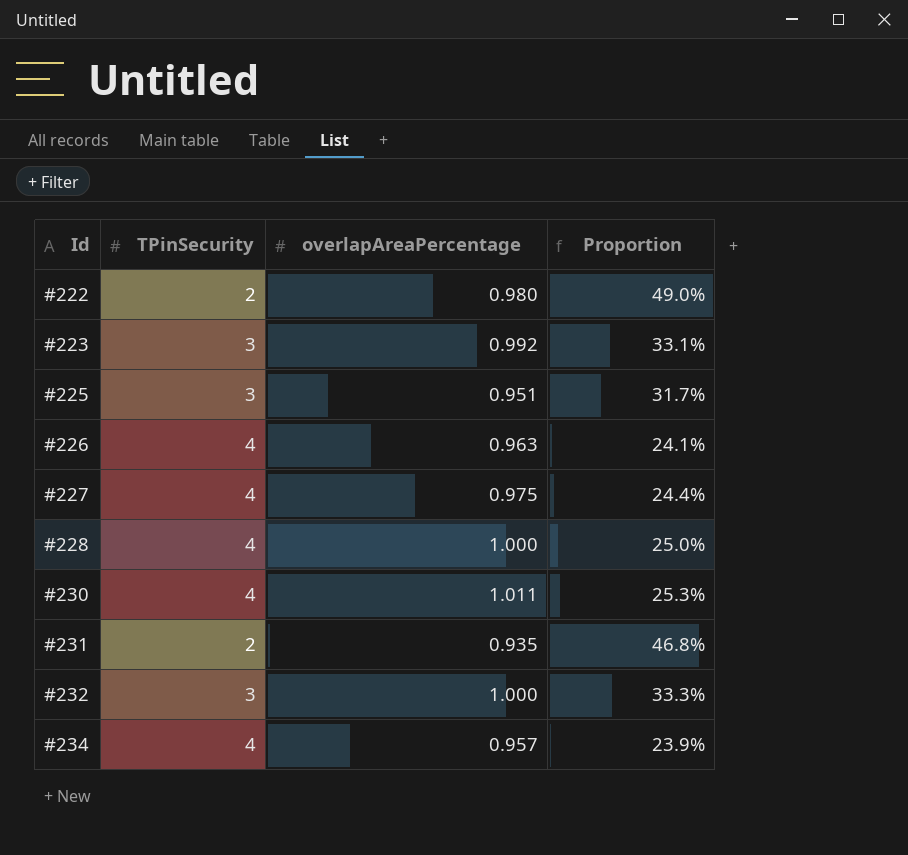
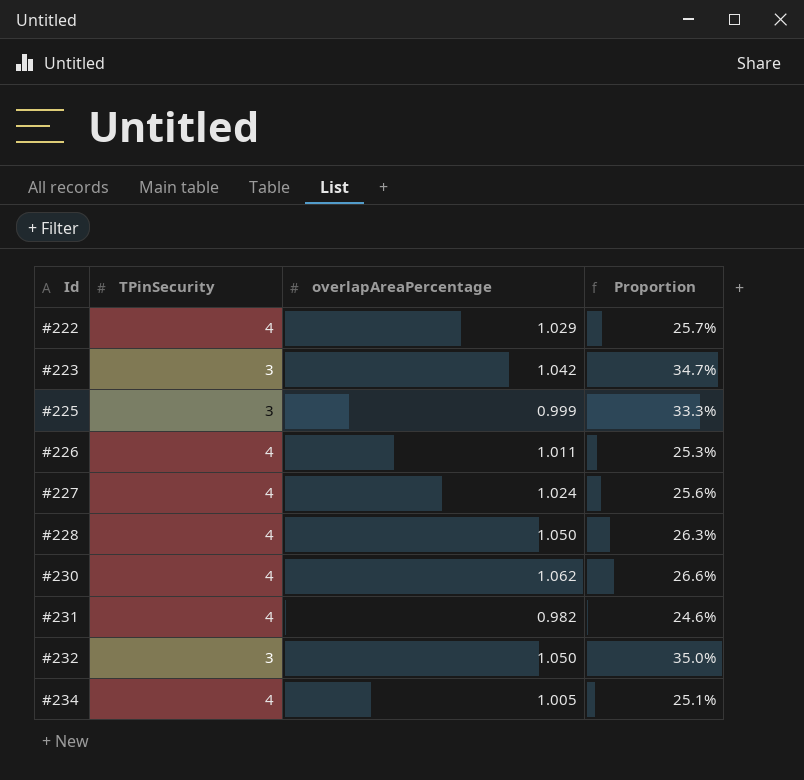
#222 | TPinSecurity: 2 -> 4
#222 | overlapAreaPercentage: 0.980 -> 1.029
#222 | Proportion: 49.0% -> 25.7%
#223 | overlapAreaPercentage: 0.992 -> 1.042
#223 | Proportion: 33.1% -> 34.7%
#225 | overlapAreaPercentage: 0.951 -> 0.999
#225 | Proportion: 31.7% -> 33.3%
#226 | overlapAreaPercentage: 0.963 -> 1.011
#226 | Proportion: 24.1% -> 25.3%
#227 | overlapAreaPercentage: 0.975 -> 1.024
#227 | Proportion: 24.4% -> 25.6%
#228 | overlapAreaPercentage: 1.000 -> 1.050
#228 | Proportion: 25.0% -> 26.3%
#230 | overlapAreaPercentage: 1.011 -> 1.062
#230 | Proportion: 25.3% -> 26.6%
#231 | TPinSecurity: 2 -> 4
#231 | overlapAreaPercentage: 0.935 -> 0.982
#231 | Proportion: 46.8% -> 24.6%
#232 | overlapAreaPercentage: 1.000 -> 1.050
#232 | Proportion: 33.3% -> 35.0%
#234 | overlapAreaPercentage: 0.957 -> 1.005
#234 | Proportion: 23.9% -> 25.1%

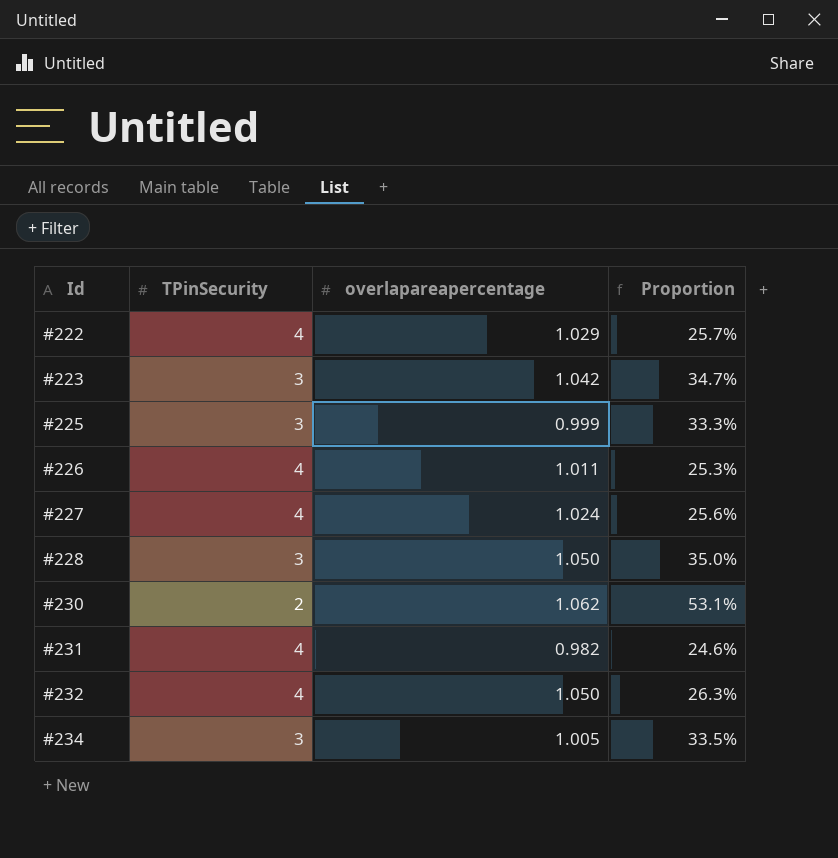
column name: overlapAreaPercentage -> overlapareapercentage
#228 | TPinSecurity: 4 -> 3
#228 | Proportion: 26.3% -> 35.0%
#230 | TPinSecurity: 4 -> 2
#230 | Proportion: 26.6% -> 53.1%
#232 | TPinSecurity: 3 -> 4
#232 | Proportion: 35.0% -> 26.3%
#234 | TPinSecurity: 4 -> 3
#234 | Proportion: 25.1% -> 33.5%

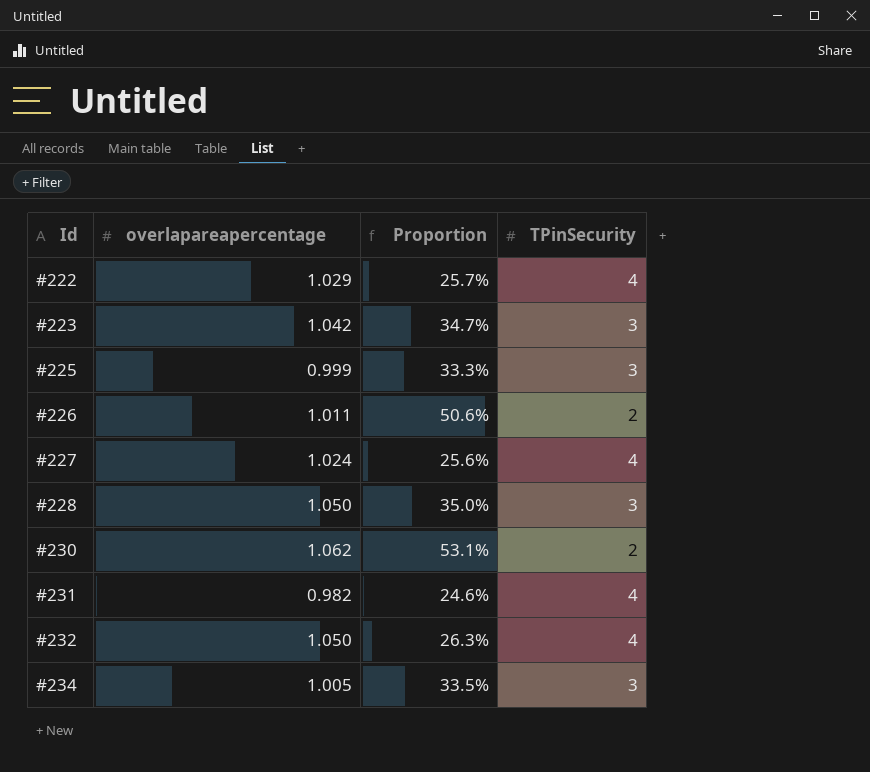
column TPinSecurity | position: 2 -> 4
#226 | Proportion: 25.3% -> 50.6%
#226 | TPinSecurity: 4 -> 2

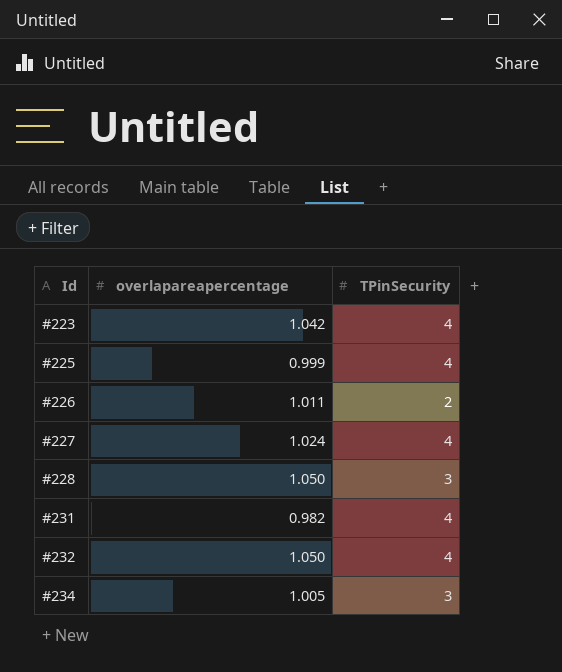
column Proportion | formula: [overlapareapercentage] / [TPinSecurity] -> none
row #222: 1.029 | 25.7% | 4 -> none
row #230: 1.062 | 53.1% | 2 -> none
#223 | TPinSecurity: 3 -> 4
#225 | TPinSecurity: 3 -> 4

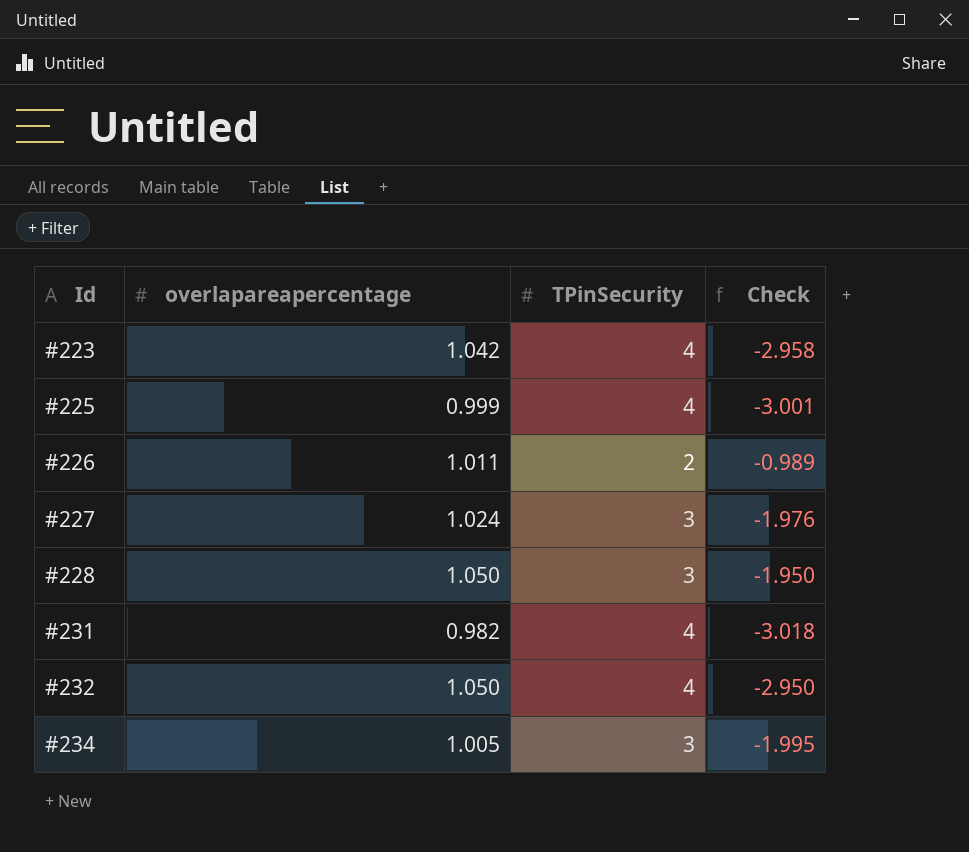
column Check | formula: none -> [overlapareapercentage] - [TPinSecurity]
#227 | TPinSecurity: 4 -> 3

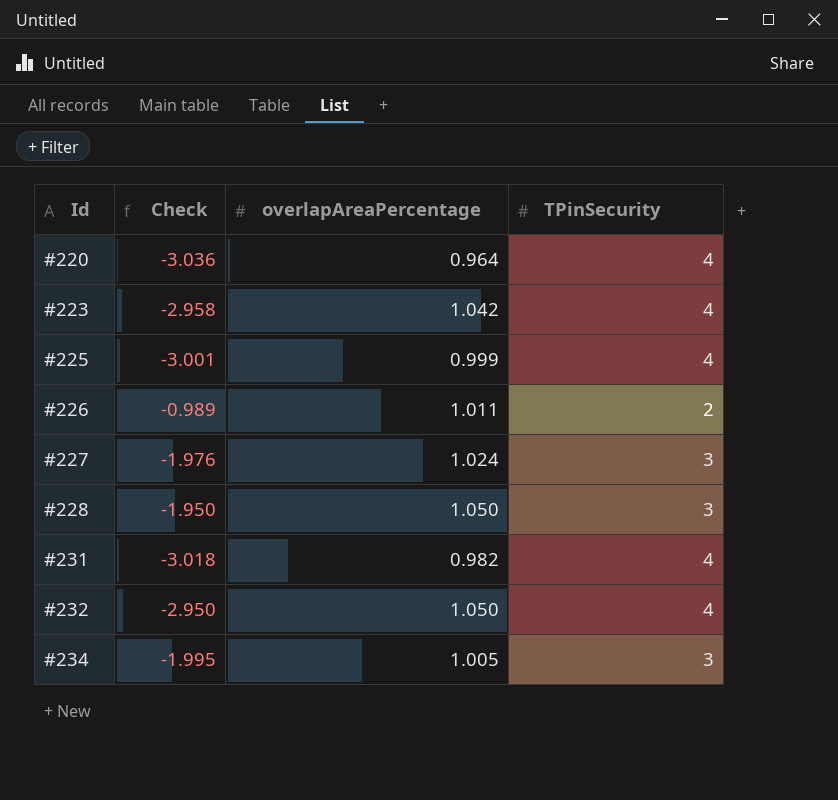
column Check | position: 4 -> 2
column name: overlapareapercentage -> overlapAreaPercentage
row #220: none -> -3.036 | 0.964 | 4

